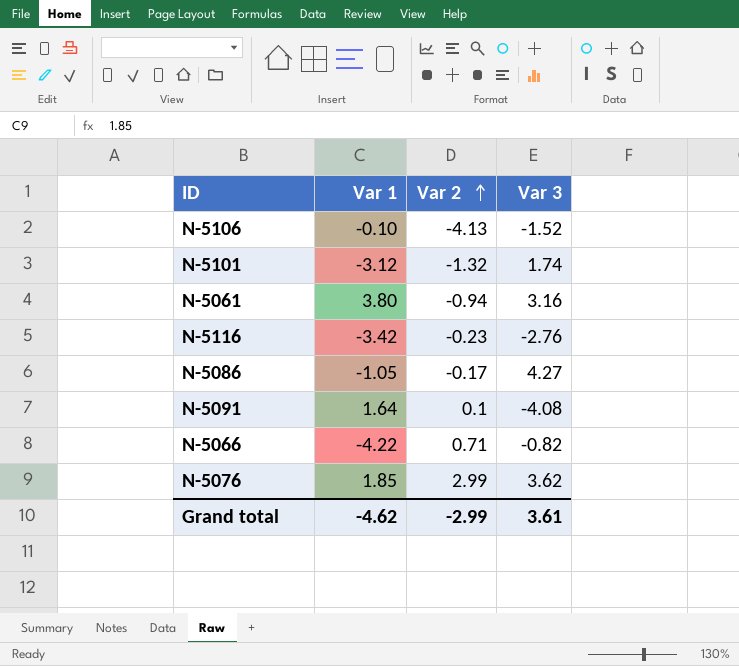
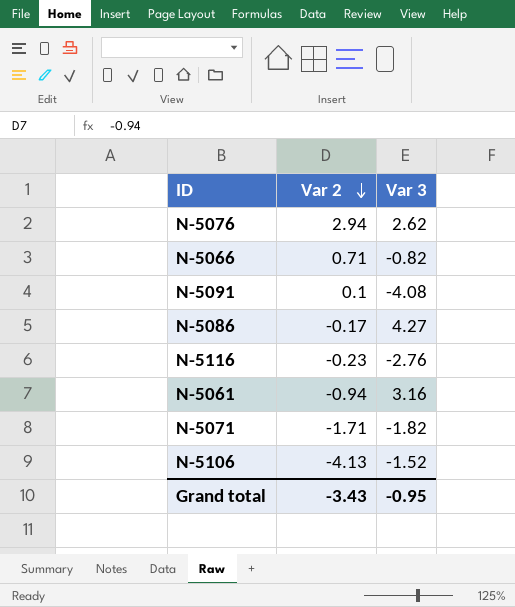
row order: Var 2 ascending -> Var 2 descending
column Var 1 | position: 2 -> none
row N-5101: -3.12 | -1.32 | 1.74 -> none
N-5076 | Var 2: 2.99 -> 2.94
N-5076 | Var 3: 3.62 -> 2.62
row N-5071: none -> -1.71 | -1.82
Grand total | Var 2: -2.99 -> -3.43
Grand total | Var 3: 3.61 -> -0.95

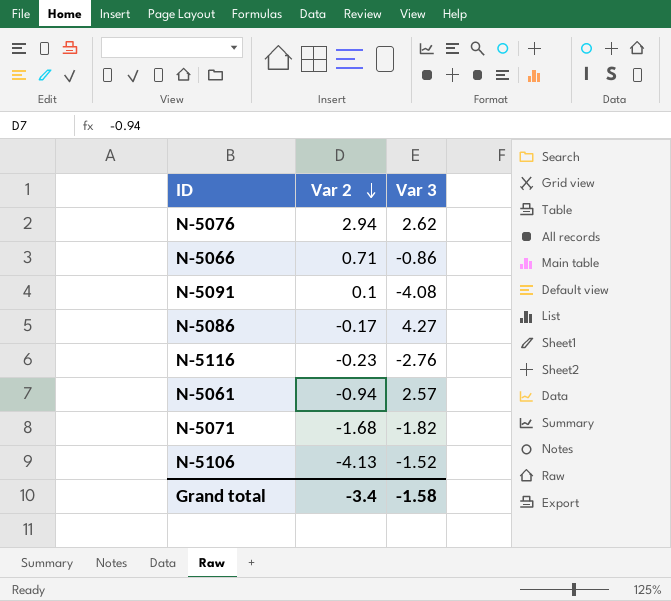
N-5066 | Var 3: -0.82 -> -0.86
N-5061 | Var 3: 3.16 -> 2.57
N-5071 | Var 2: -1.71 -> -1.68
Grand total | Var 2: -3.43 -> -3.4
Grand total | Var 3: -0.95 -> -1.58

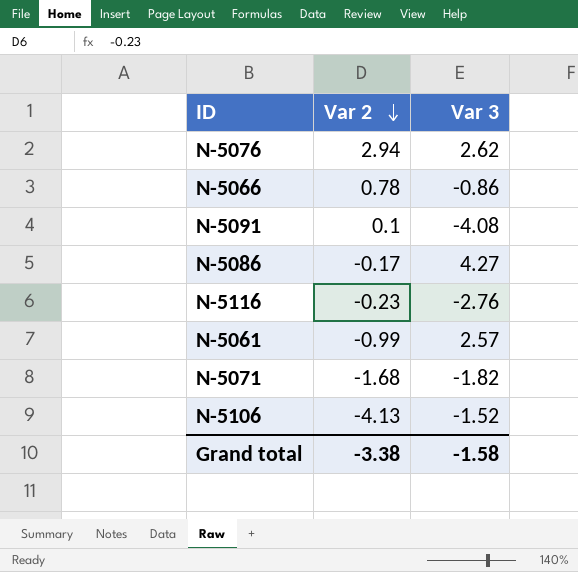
N-5066 | Var 2: 0.71 -> 0.78
N-5061 | Var 2: -0.94 -> -0.99
Grand total | Var 2: -3.4 -> -3.38

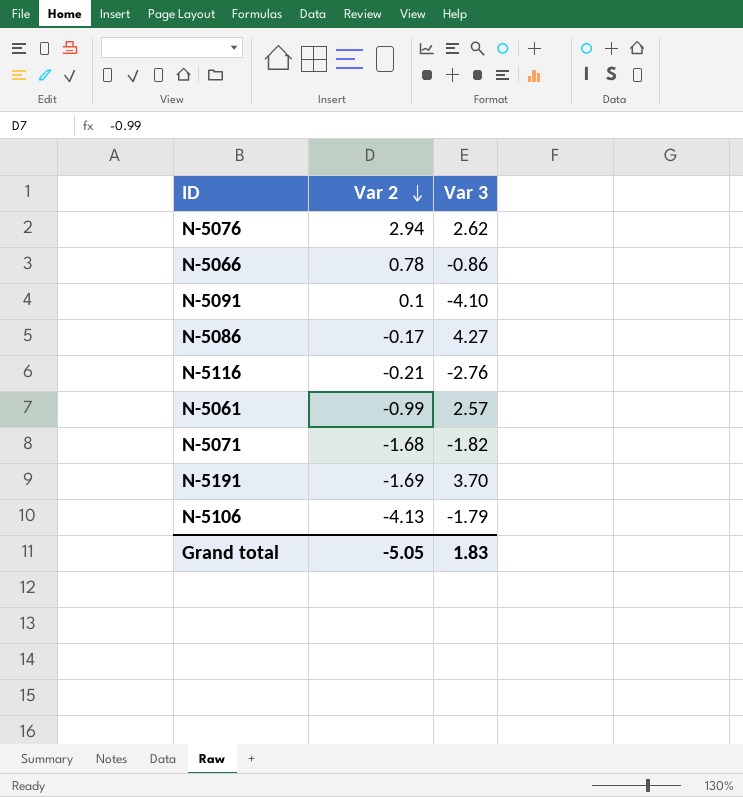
N-5091 | Var 3: -4.08 -> -4.10
N-5116 | Var 2: -0.23 -> -0.21
row N-5191: none -> -1.69 | 3.70
N-5106 | Var 3: -1.52 -> -1.79
Grand total | Var 2: -3.38 -> -5.05
Grand total | Var 3: -1.58 -> 1.83

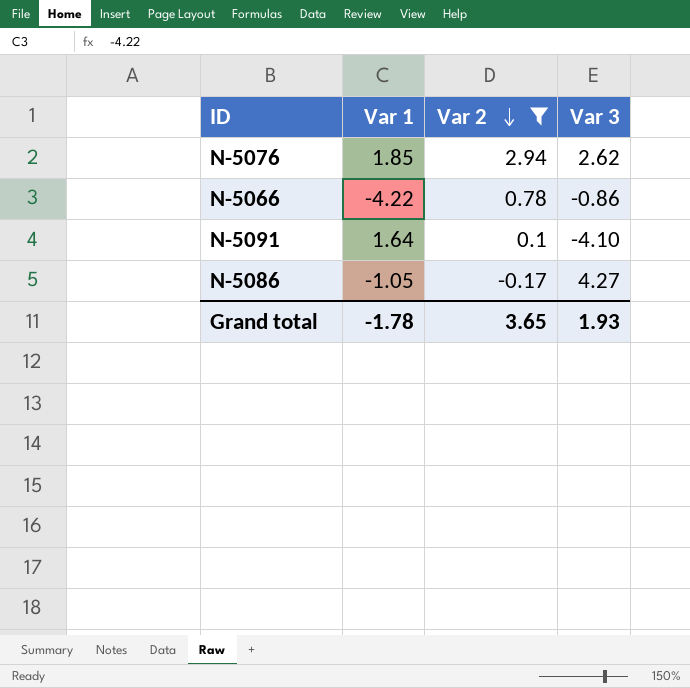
filter: none -> Var 2 >= -0.17
column Var 1 | position: none -> 2
Grand total | Var 2: -5.05 -> 3.65
Grand total | Var 3: 1.83 -> 1.93

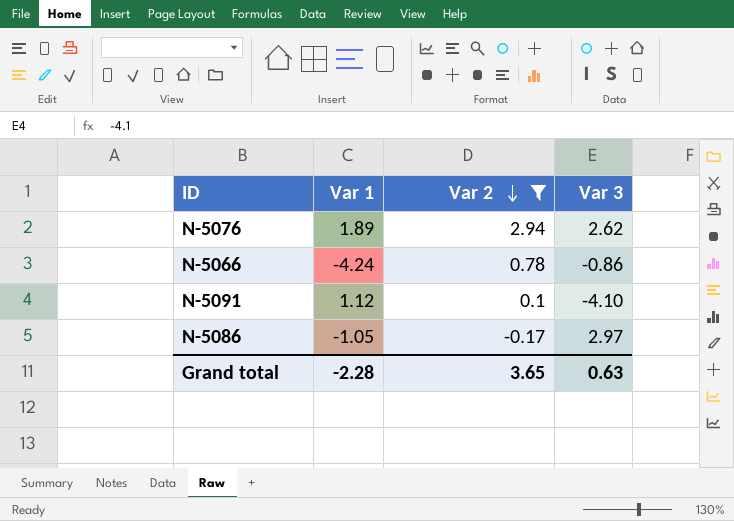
N-5076 | Var 1: 1.85 -> 1.89
N-5066 | Var 1: -4.22 -> -4.24
N-5091 | Var 1: 1.64 -> 1.12
N-5086 | Var 3: 4.27 -> 2.97
Grand total | Var 1: -1.78 -> -2.28
Grand total | Var 3: 1.93 -> 0.63

